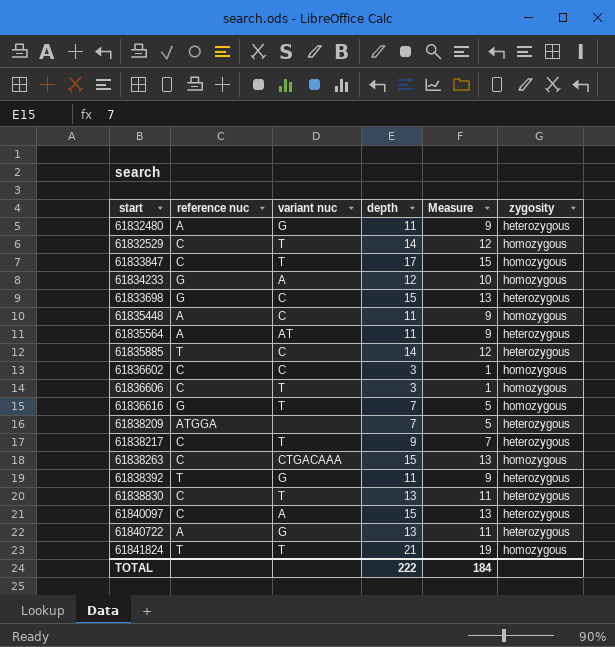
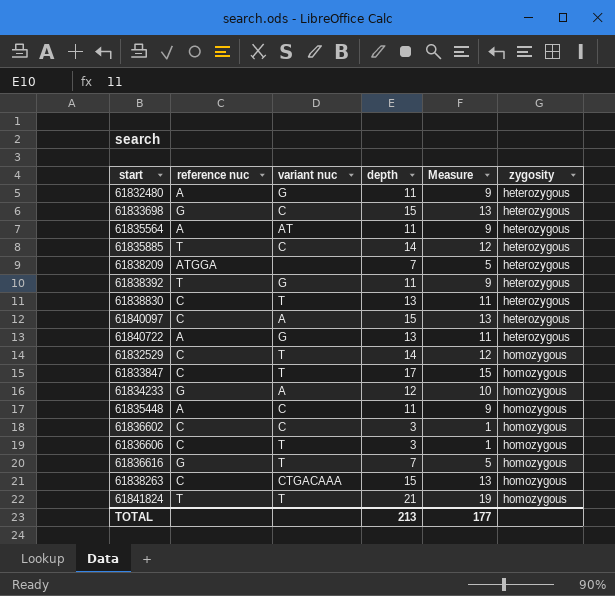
row order: none -> zygosity ascending
row 61838217: C | T | 9 | 7 | heterozygous -> none
TOTAL | depth: 222 -> 213
TOTAL | Measure: 184 -> 177

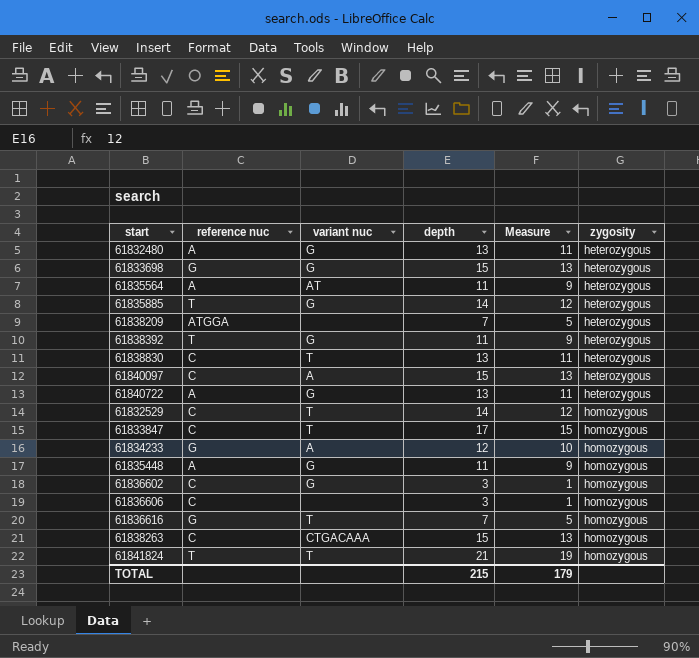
61832480 | depth: 11 -> 13
61832480 | Measure: 9 -> 11
61833698 | variant nuc: C -> G
61835885 | variant nuc: C -> G
61835448 | variant nuc: C -> G
61836602 | variant nuc: C -> G
61836606 | variant nuc: T -> none
TOTAL | depth: 213 -> 215
TOTAL | Measure: 177 -> 179

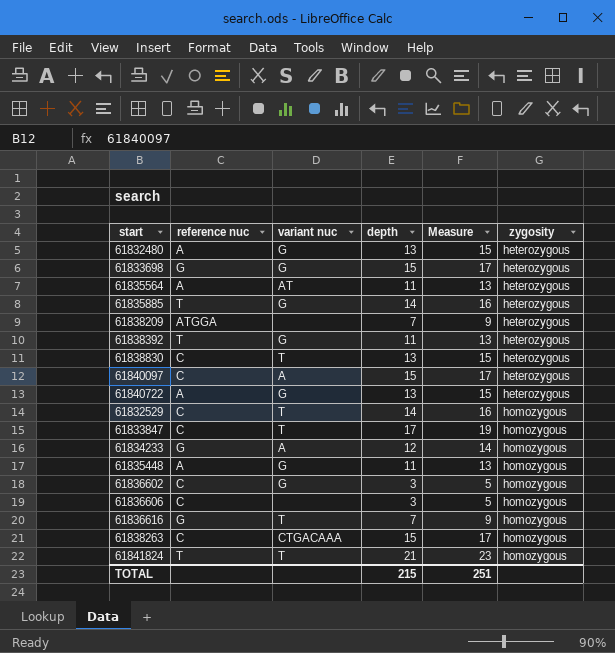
column Measure | formula: [depth] - 2 -> [depth] + 2
TOTAL | Measure: 179 -> 251

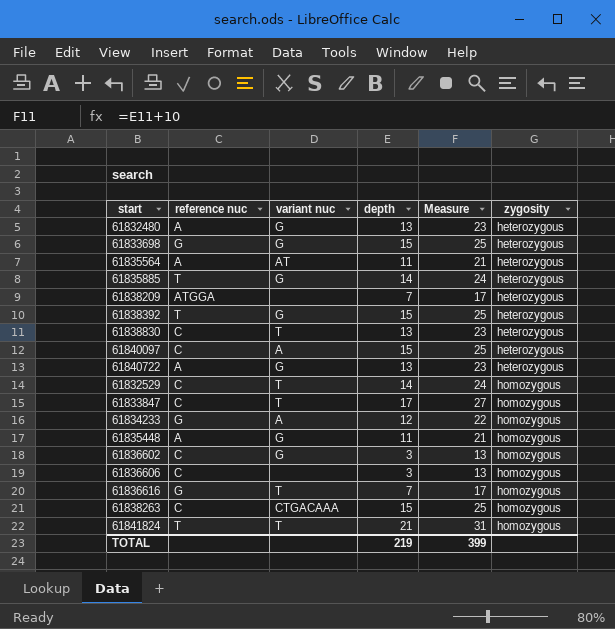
column Measure | formula: [depth] + 2 -> [depth] + 10
61838392 | depth: 11 -> 15
TOTAL | depth: 215 -> 219
TOTAL | Measure: 251 -> 399

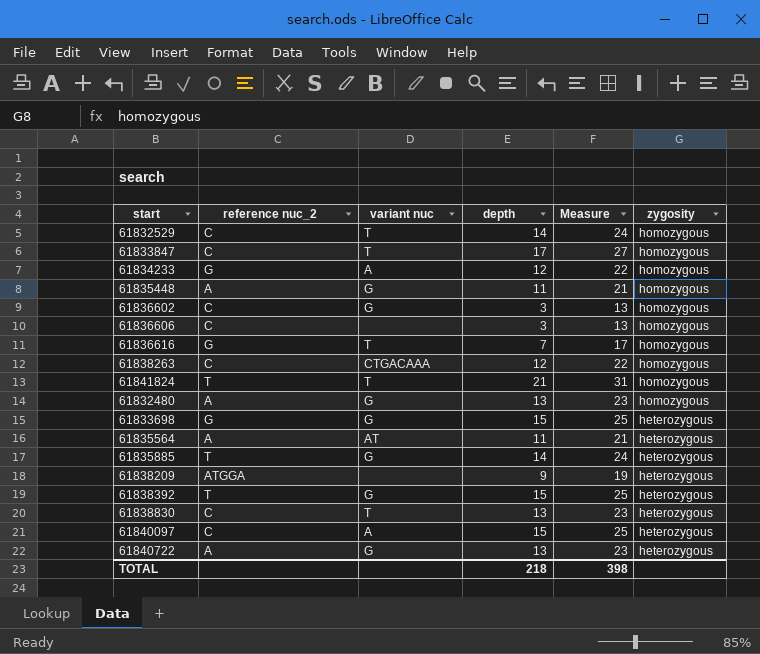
row order: zygosity ascending -> zygosity descending
column name: reference nuc -> reference nuc_2
61838263 | depth: 15 -> 12
61838263 | Measure: 25 -> 22
61832480 | zygosity: heterozygous -> homozygous
61838209 | depth: 7 -> 9
61838209 | Measure: 17 -> 19
TOTAL | depth: 219 -> 218
TOTAL | Measure: 399 -> 398

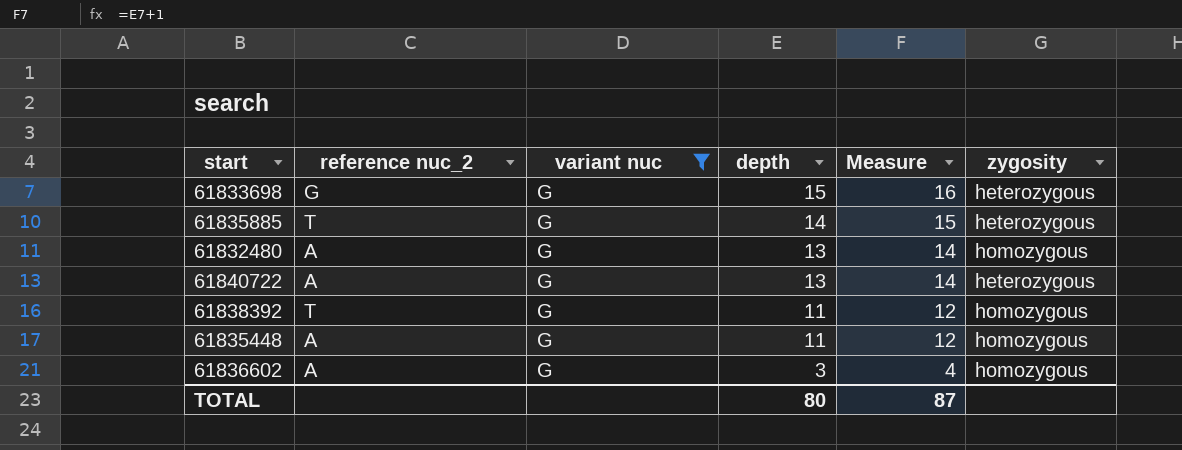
filter: none -> variant nuc = G
row order: zygosity descending -> depth descending
column Measure | formula: [depth] + 10 -> [depth] + 1
61838392 | depth: 15 -> 11
61838392 | zygosity: heterozygous -> homozygous
61836602 | reference nuc_2: C -> A
TOTAL | depth: 218 -> 80
TOTAL | Measure: 398 -> 87

